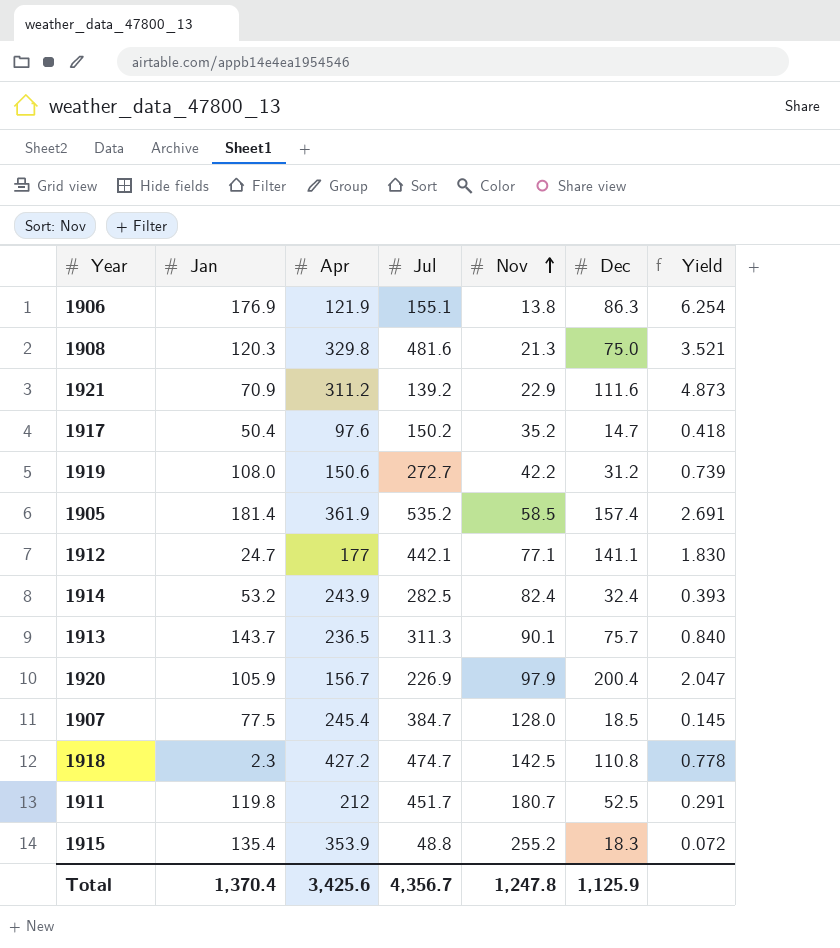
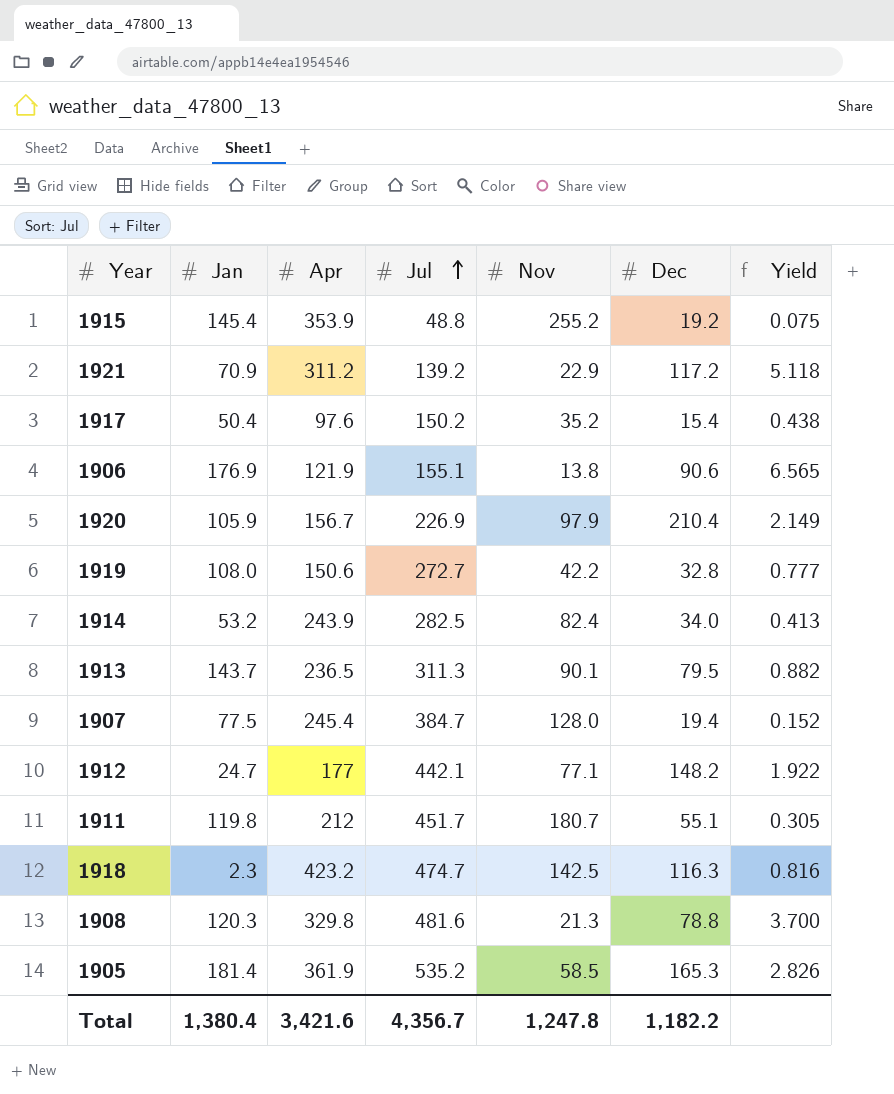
row order: Nov ascending -> Jul ascending
1915 | Jan: 135.4 -> 145.4
1915 | Dec: 18.3 -> 19.2
1915 | Yield: 0.072 -> 0.075
1921 | Dec: 111.6 -> 117.2
1921 | Yield: 4.873 -> 5.118
1917 | Dec: 14.7 -> 15.4
1917 | Yield: 0.418 -> 0.438
1906 | Dec: 86.3 -> 90.6
1906 | Yield: 6.254 -> 6.565
1920 | Dec: 200.4 -> 210.4
1920 | Yield: 2.047 -> 2.149
1919 | Dec: 31.2 -> 32.8
1919 | Yield: 0.739 -> 0.777
1914 | Dec: 32.4 -> 34.0
1914 | Yield: 0.393 -> 0.413
1913 | Dec: 75.7 -> 79.5
1913 | Yield: 0.840 -> 0.882
1907 | Dec: 18.5 -> 19.4
1907 | Yield: 0.145 -> 0.152
1912 | Dec: 141.1 -> 148.2
1912 | Yield: 1.830 -> 1.922
1911 | Dec: 52.5 -> 55.1
1911 | Yield: 0.291 -> 0.305
1918 | Apr: 427.2 -> 423.2
1918 | Dec: 110.8 -> 116.3
1918 | Yield: 0.778 -> 0.816
1908 | Dec: 75.0 -> 78.8
1908 | Yield: 3.521 -> 3.700
1905 | Dec: 157.4 -> 165.3
1905 | Yield: 2.691 -> 2.826
Total | Jan: 1,370.4 -> 1,380.4
Total | Apr: 3,425.6 -> 3,421.6
Total | Dec: 1,125.9 -> 1,182.2

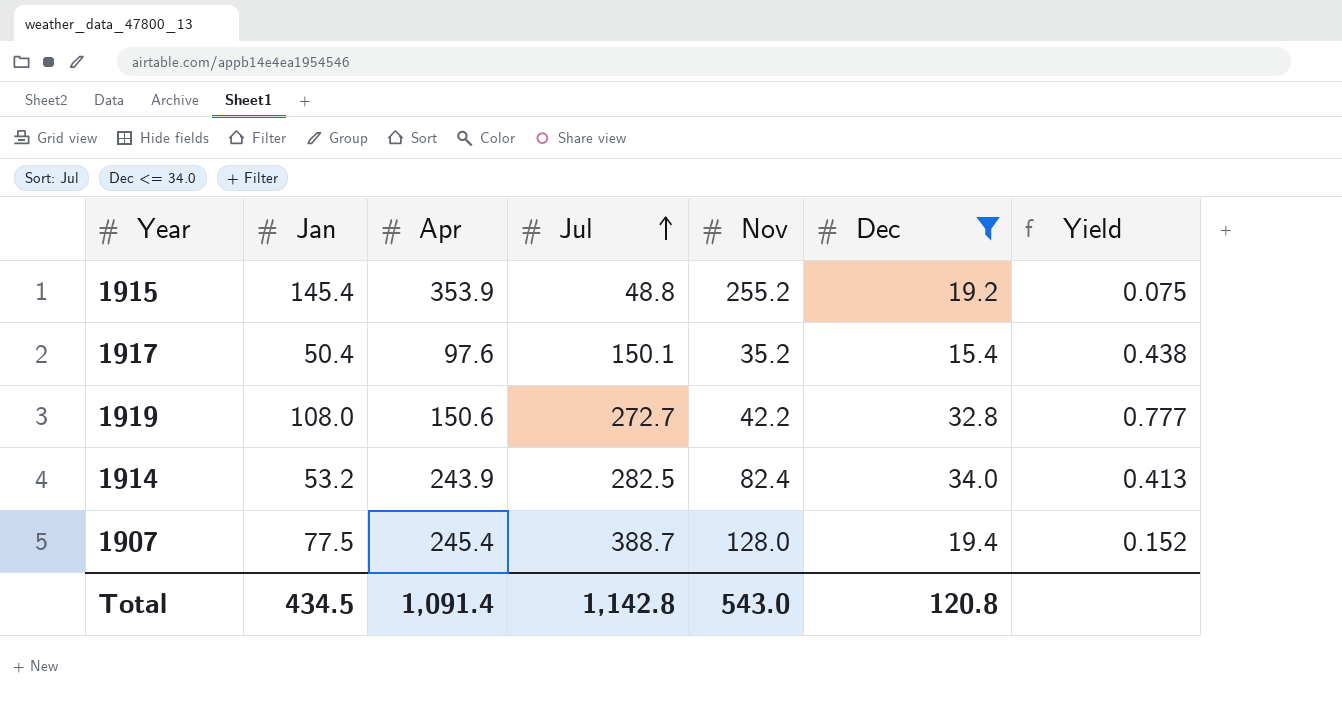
filter: none -> Dec <= 34.0
1917 | Jul: 150.2 -> 150.1
1907 | Jul: 384.7 -> 388.7
Total | Jan: 1,380.4 -> 434.5
Total | Apr: 3,421.6 -> 1,091.4
Total | Jul: 4,356.7 -> 1,142.8
Total | Nov: 1,247.8 -> 543.0
Total | Dec: 1,182.2 -> 120.8

